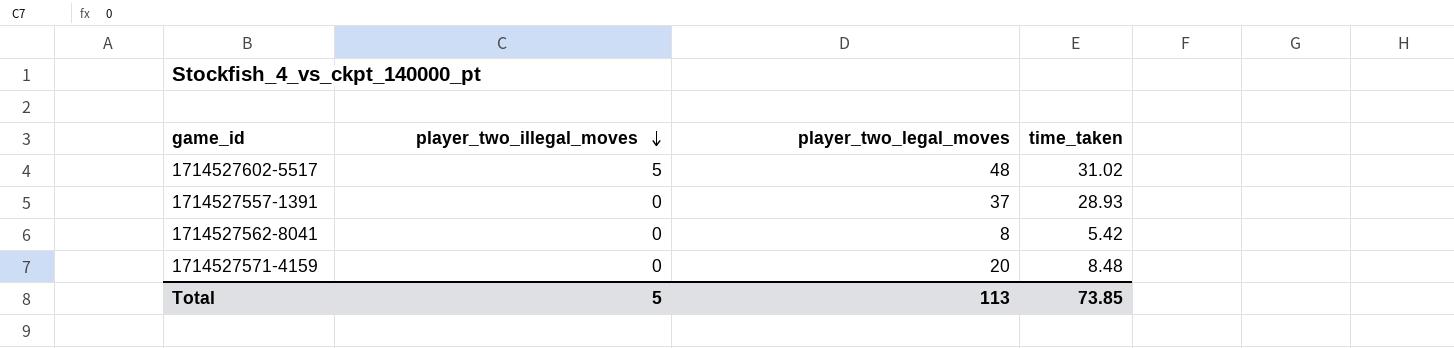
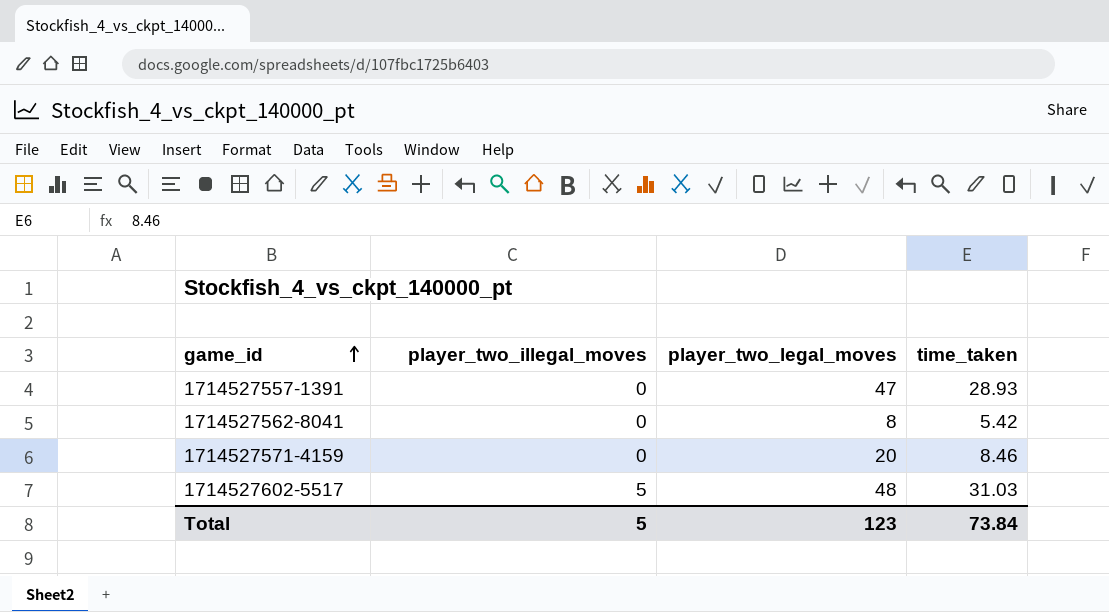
row order: player_two_illegal_moves descending -> game_id ascending
1714527557-1391 | player_two_legal_moves: 37 -> 47
1714527571-4159 | time_taken: 8.48 -> 8.46
1714527602-5517 | time_taken: 31.02 -> 31.03
Total | player_two_legal_moves: 113 -> 123
Total | time_taken: 73.85 -> 73.84

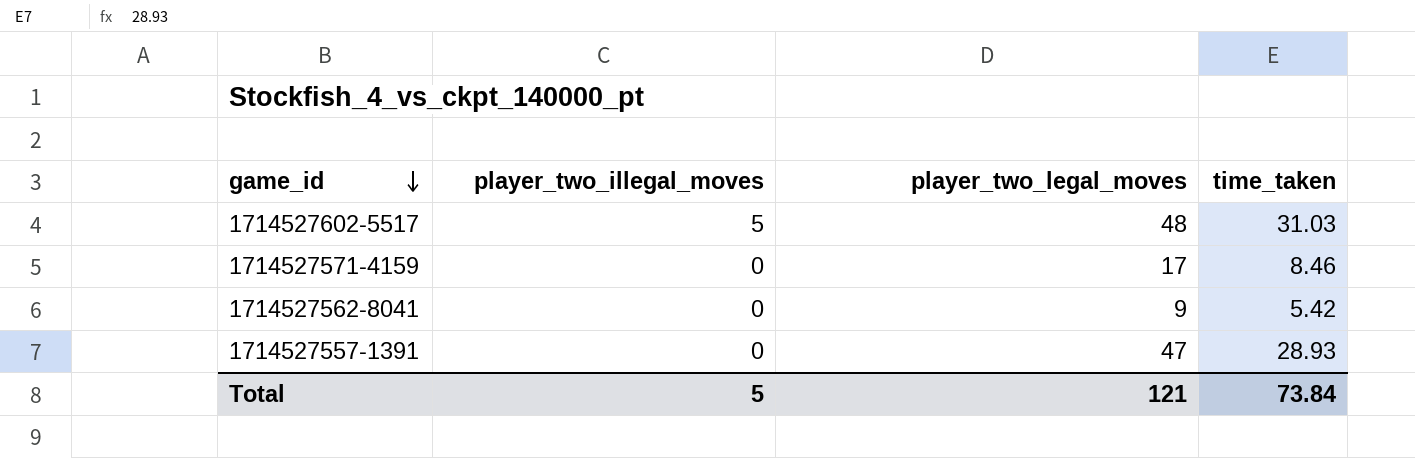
row order: game_id ascending -> game_id descending
1714527571-4159 | player_two_legal_moves: 20 -> 17
1714527562-8041 | player_two_legal_moves: 8 -> 9
Total | player_two_legal_moves: 123 -> 121

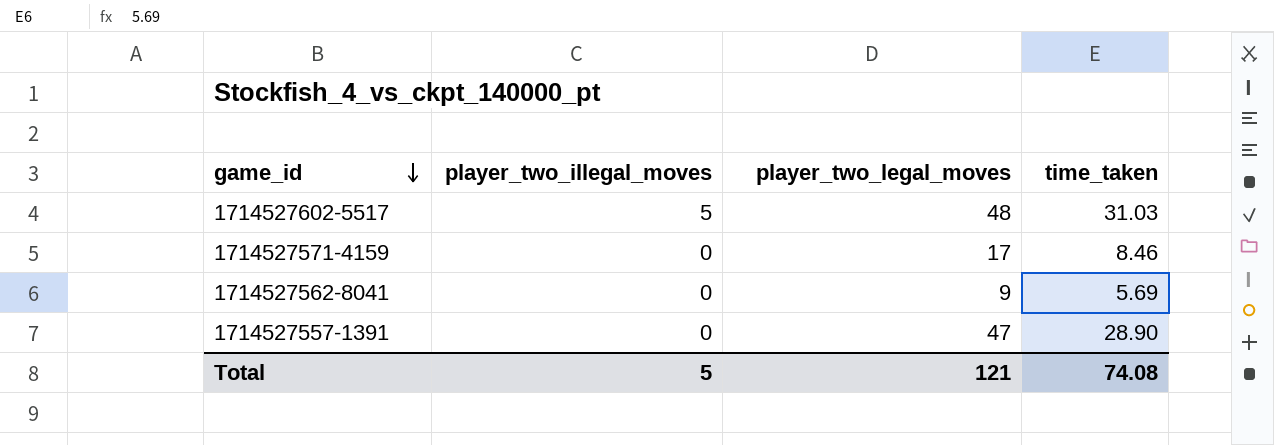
1714527562-8041 | time_taken: 5.42 -> 5.69
1714527557-1391 | time_taken: 28.93 -> 28.90
Total | time_taken: 73.84 -> 74.08

